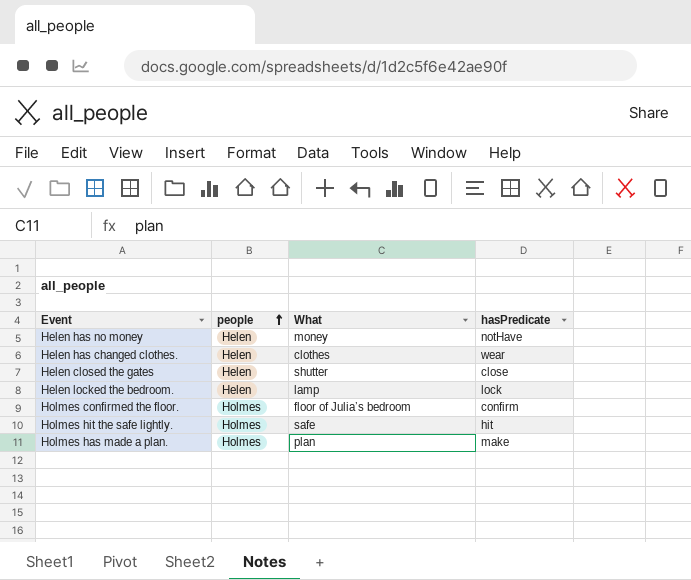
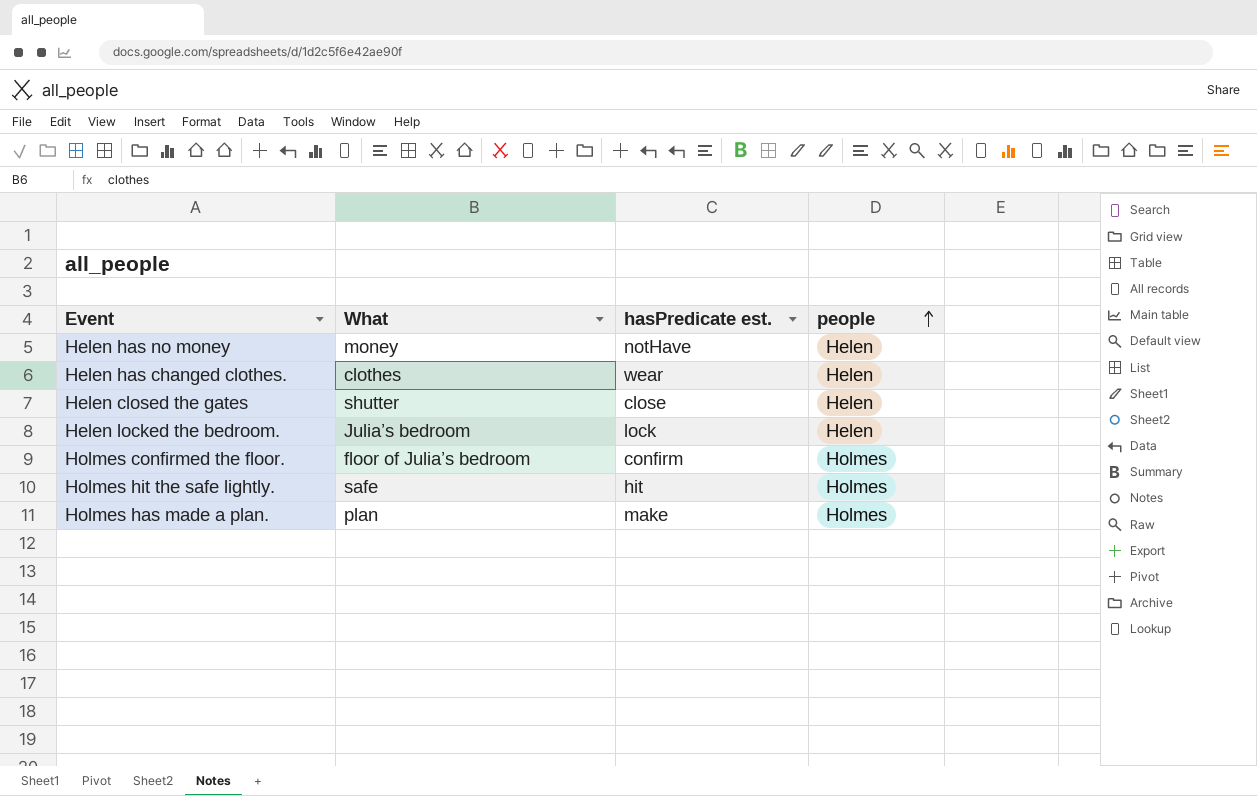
column name: hasPredicate -> hasPredicate est.
column people | position: 2 -> 4
Helen locked the bedroom. | What: lamp -> Julia’s bedroom

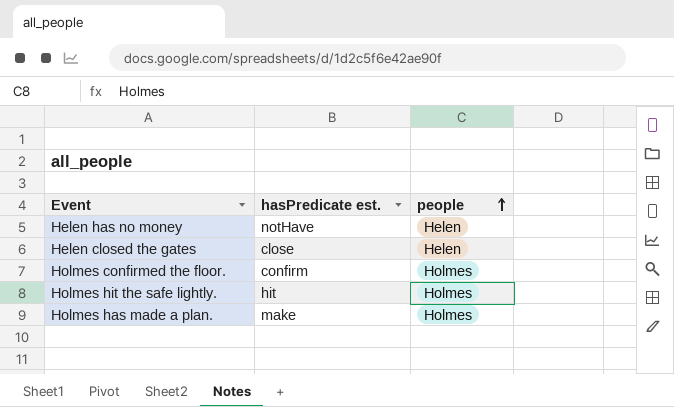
column What | position: 2 -> none
row Helen has changed clothes.: clothes | wear | Helen -> none
row Helen locked the bedroom.: Julia’s bedroom | lock | Helen -> none

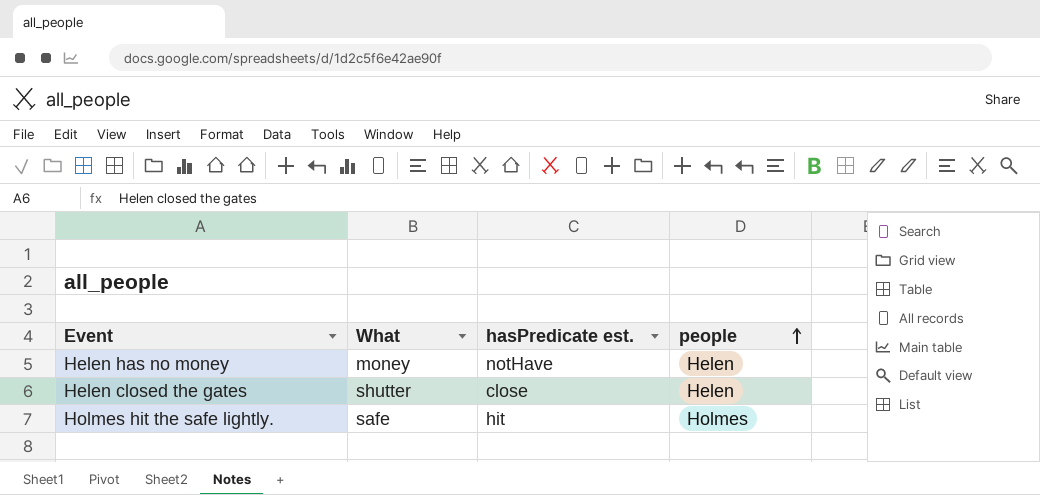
column What | position: none -> 2
row Holmes confirmed the floor.: confirm | Holmes -> none
row Holmes has made a plan.: make | Holmes -> none

